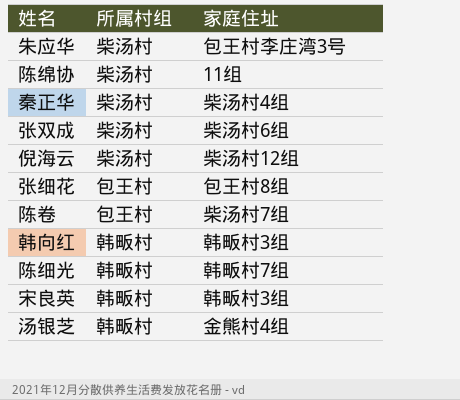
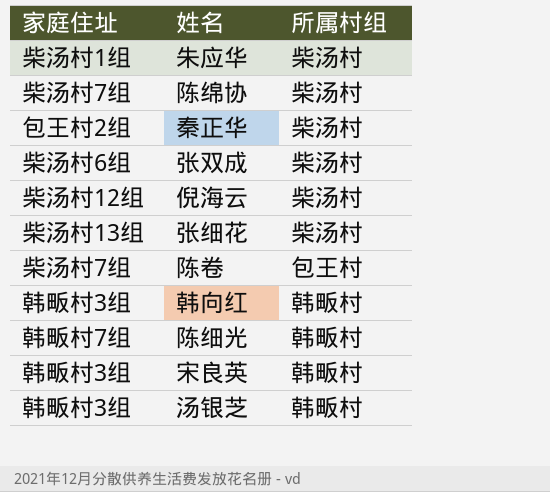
column 家庭住址 | position: 3 -> 1
朱应华 | 家庭住址: 包王村李庄湾3号 -> 柴汤村1组
陈绵协 | 家庭住址: 11组 -> 柴汤村7组
秦正华 | 家庭住址: 柴汤村4组 -> 包王村2组
张细花 | 家庭住址: 包王村8组 -> 柴汤村13组
张细花 | 所属村组: 包王村 -> 柴汤村
汤银芝 | 家庭住址: 金熊村4组 -> 韩畈村3组

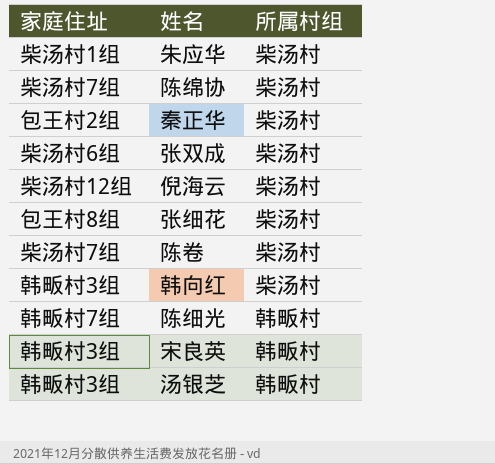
张细花 | 家庭住址: 柴汤村13组 -> 包王村8组
陈卷 | 所属村组: 包王村 -> 柴汤村
韩向红 | 所属村组: 韩畈村 -> 柴汤村

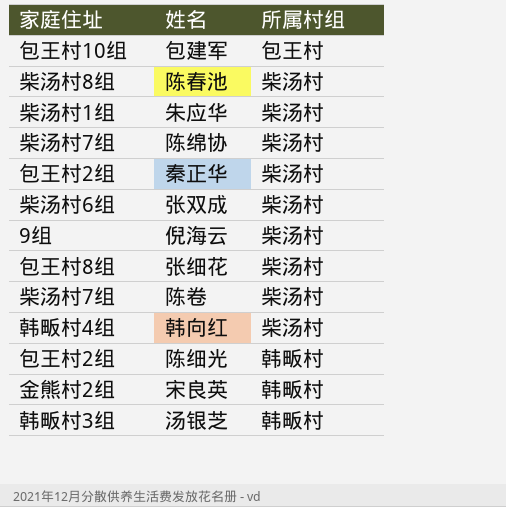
row 包建军: none -> 包王村10组 | 包王村
row 陈春池: none -> 柴汤村8组 | 柴汤村
倪海云 | 家庭住址: 柴汤村12组 -> 9组
韩向红 | 家庭住址: 韩畈村3组 -> 韩畈村4组
陈细光 | 家庭住址: 韩畈村7组 -> 包王村2组
宋良英 | 家庭住址: 韩畈村3组 -> 金熊村2组

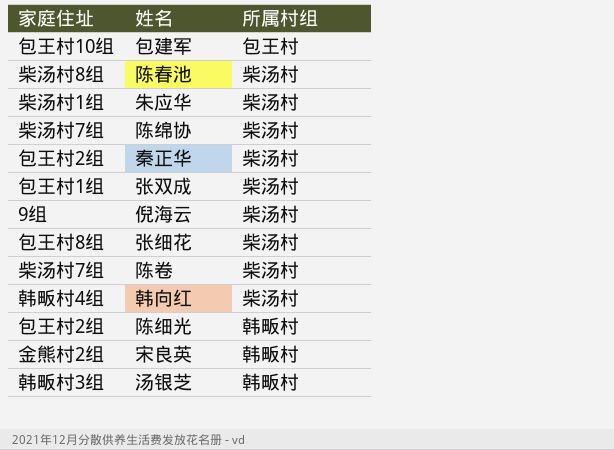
张双成 | 家庭住址: 柴汤村6组 -> 包王村1组

